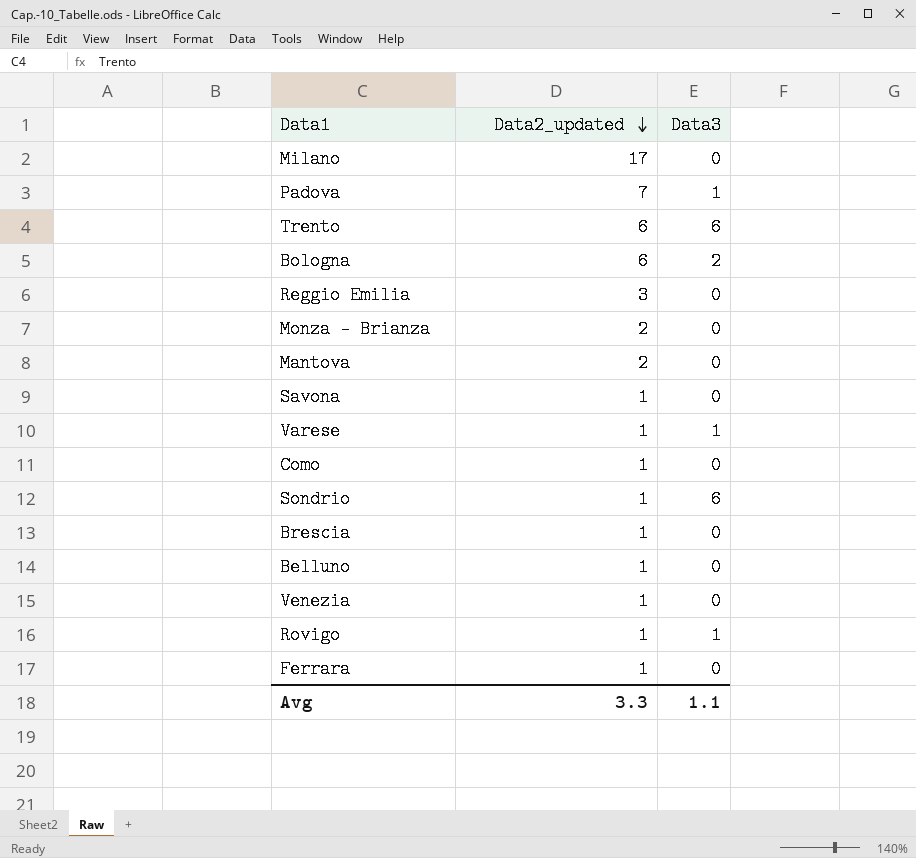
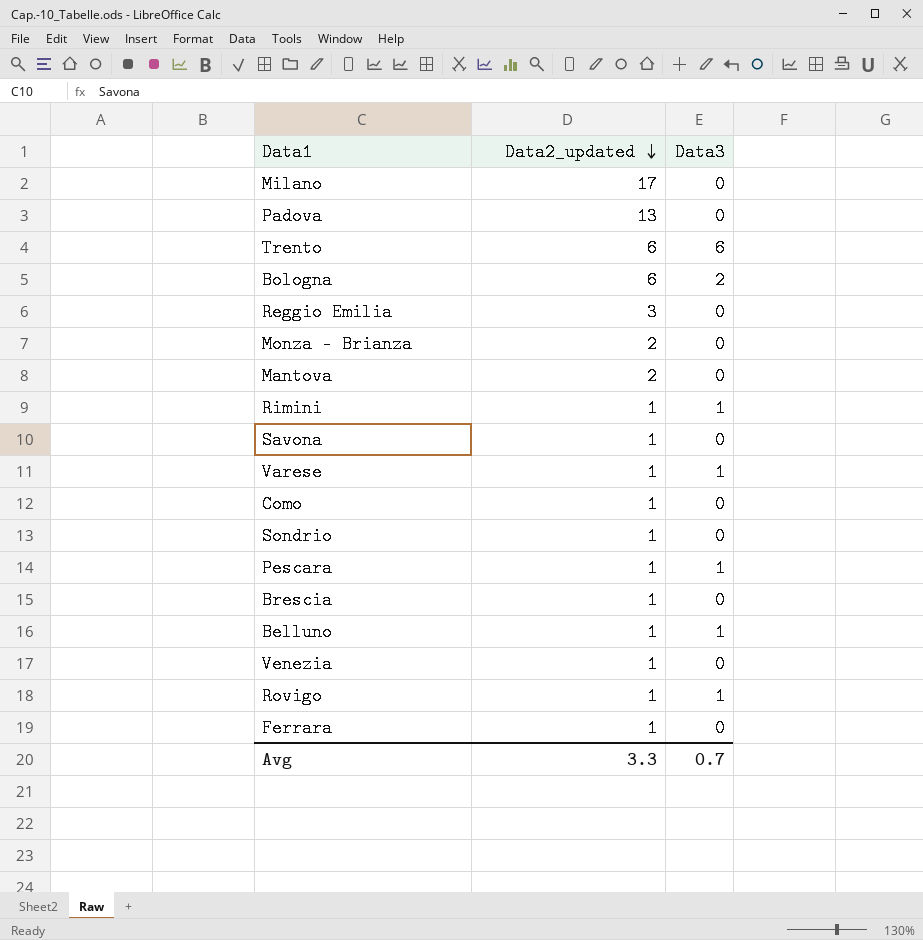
Padova | Data2_updated: 7 -> 13
Padova | Data3: 1 -> 0
row Rimini: none -> 1 | 1
Sondrio | Data3: 6 -> 0
row Pescara: none -> 1 | 1
Belluno | Data3: 0 -> 1
Avg | Data3: 1.1 -> 0.7

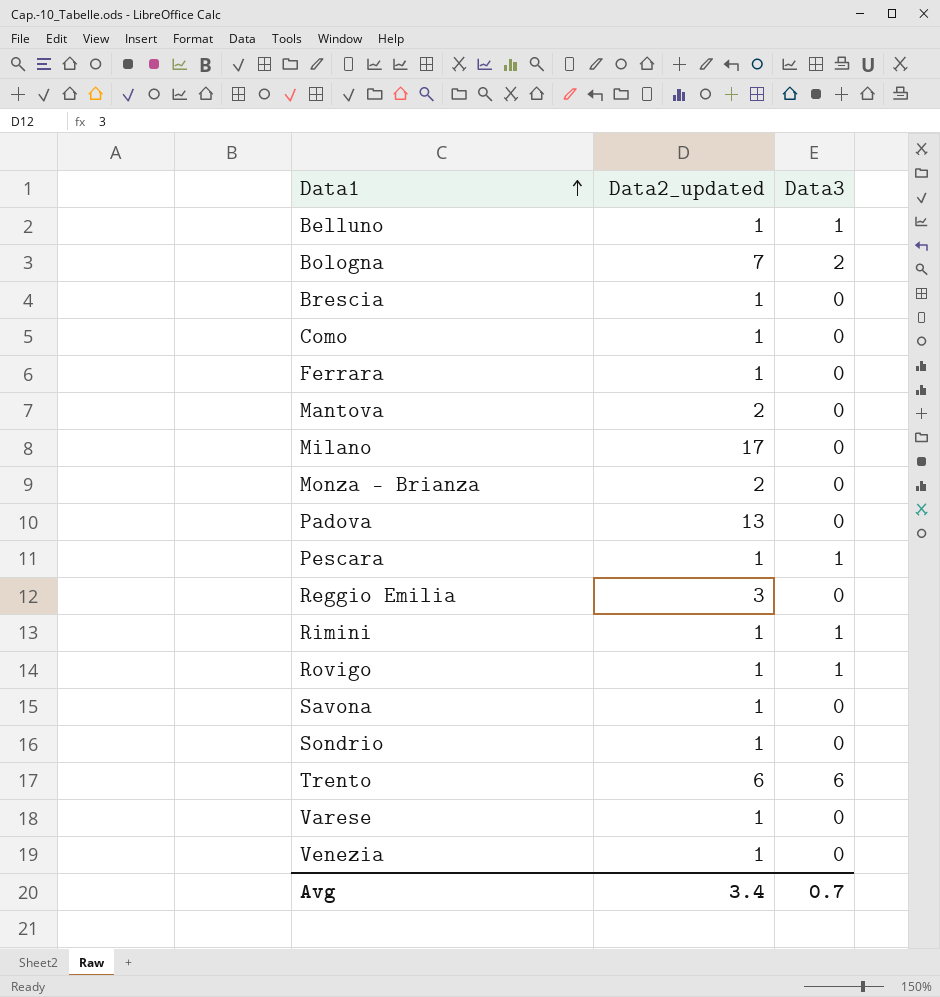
row order: Data2_updated descending -> Data1 ascending
Bologna | Data2_updated: 6 -> 7
Varese | Data3: 1 -> 0
Avg | Data2_updated: 3.3 -> 3.4

